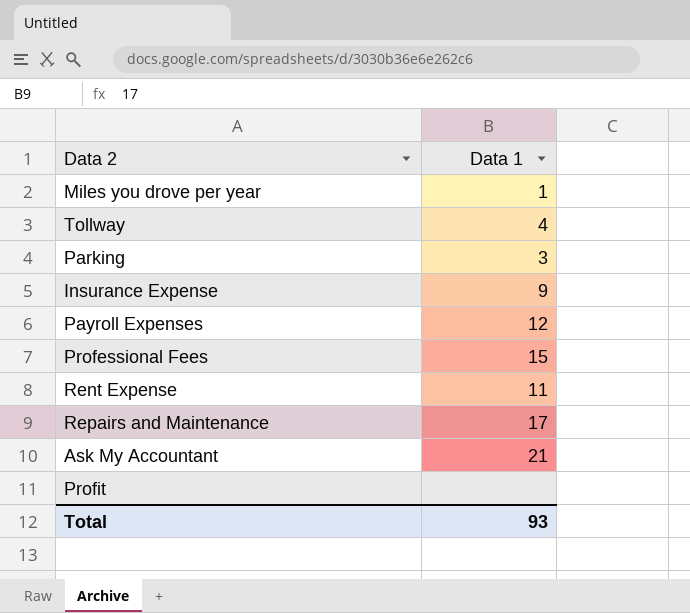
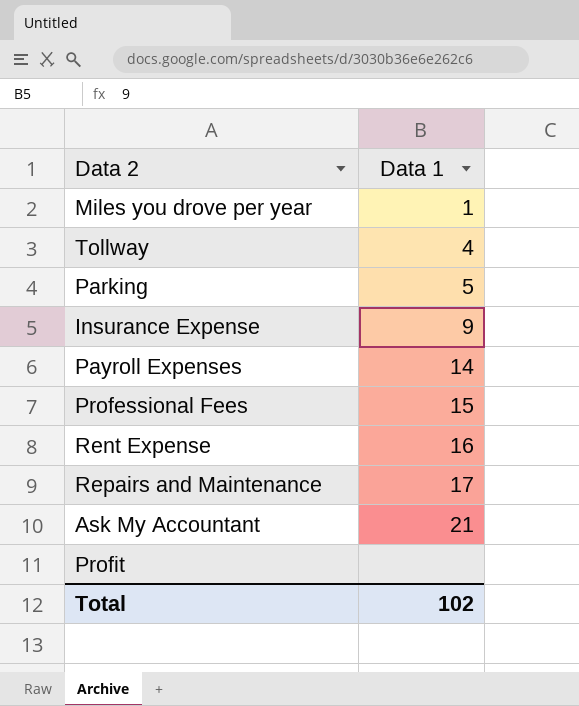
Parking | Data 1: 3 -> 5
Payroll Expenses | Data 1: 12 -> 14
Rent Expense | Data 1: 11 -> 16
Total | Data 1: 93 -> 102

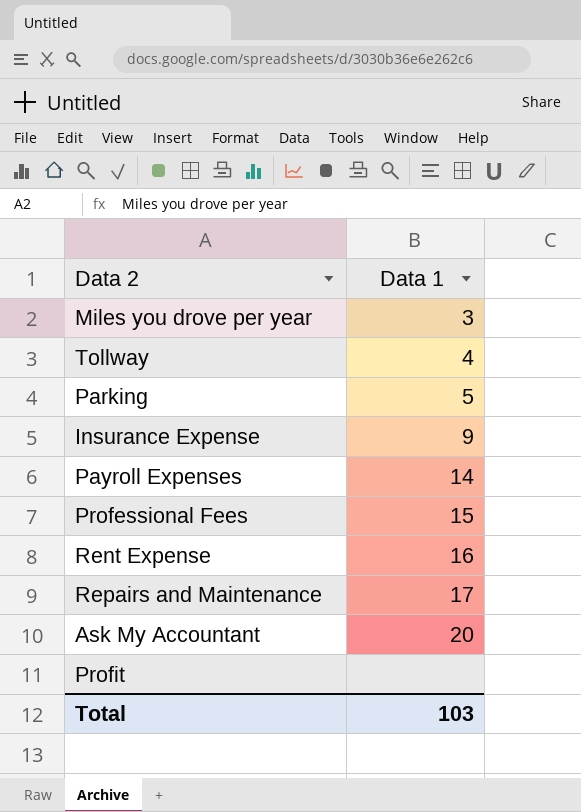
Miles you drove per year | Data 1: 1 -> 3
Ask My Accountant | Data 1: 21 -> 20
Total | Data 1: 102 -> 103

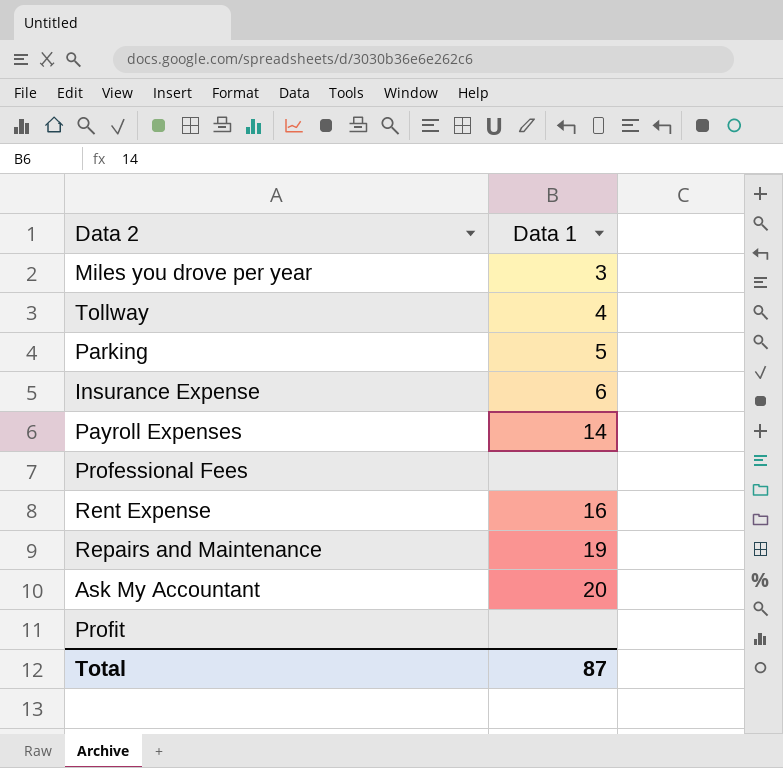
Insurance Expense | Data 1: 9 -> 6
Professional Fees | Data 1: 15 -> none
Repairs and Maintenance | Data 1: 17 -> 19
Total | Data 1: 103 -> 87

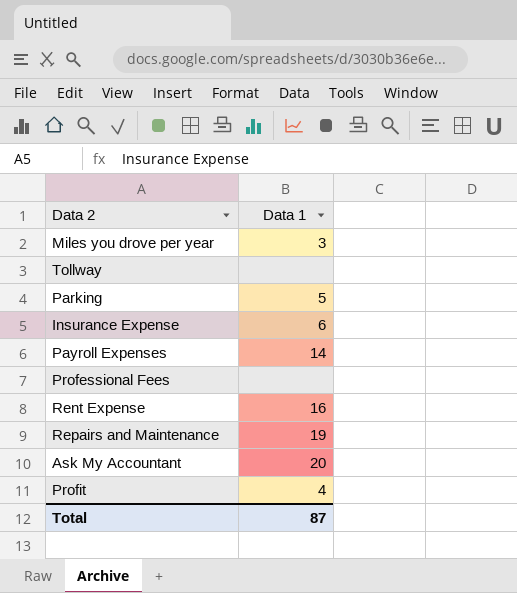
Tollway | Data 1: 4 -> none
Profit | Data 1: none -> 4

